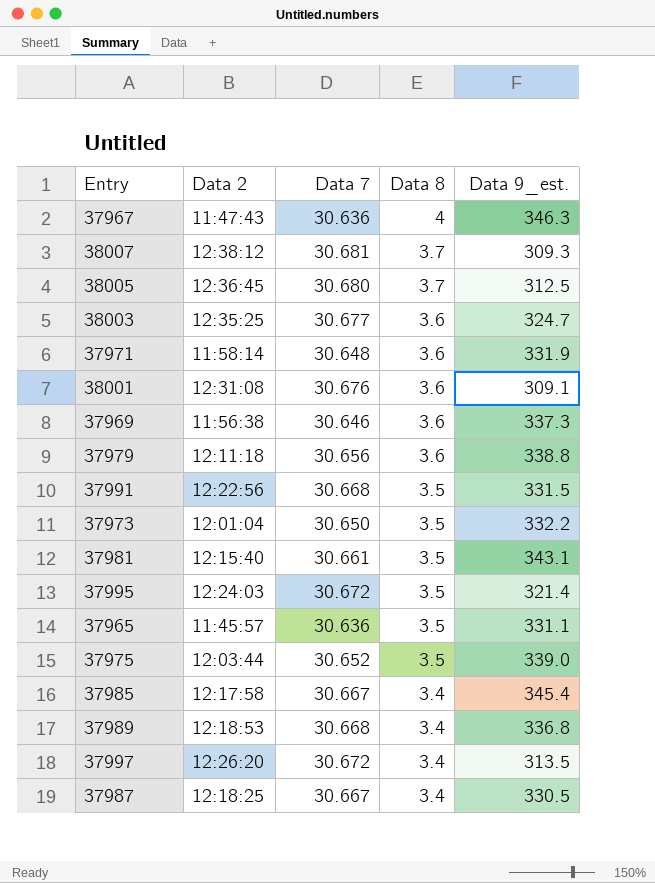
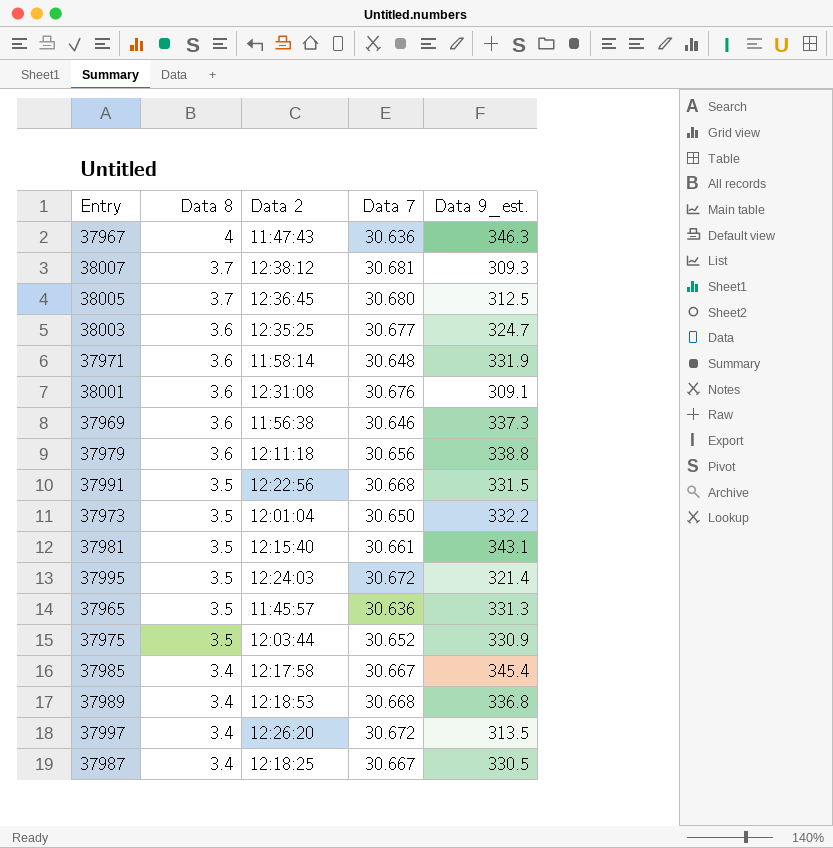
column Data 8 | position: 4 -> 2
37965 | Data 9_est.: 331.1 -> 331.3
37975 | Data 9_est.: 339.0 -> 330.9

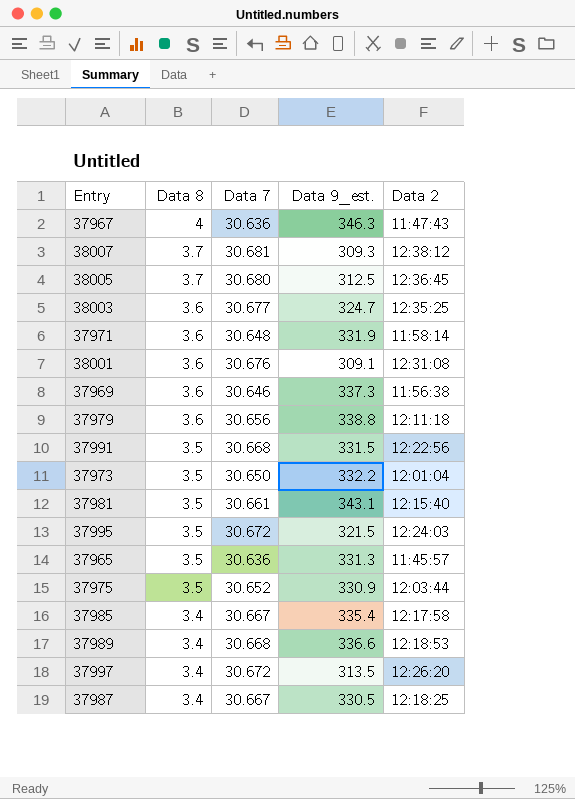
column Data 2 | position: 3 -> 5
37995 | Data 9_est.: 321.4 -> 321.5
37985 | Data 9_est.: 345.4 -> 335.4
37989 | Data 9_est.: 336.8 -> 336.6

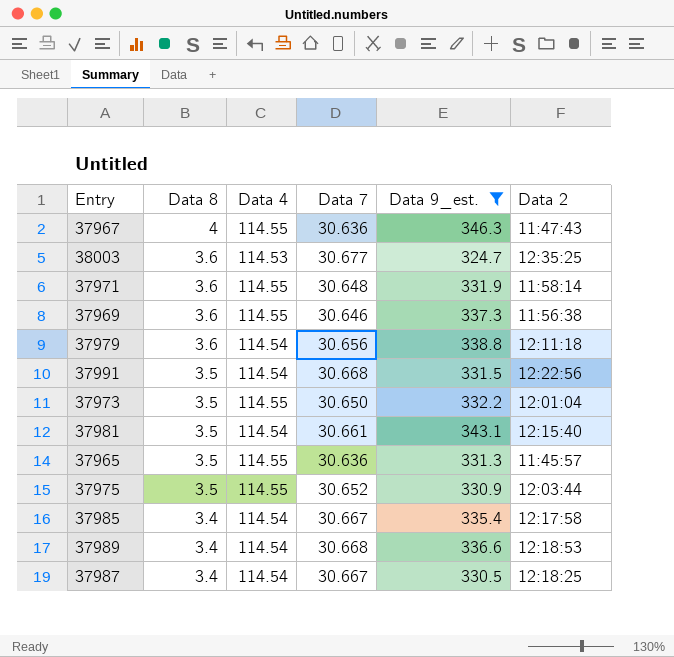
filter: none -> Data 9_est. >= 324.7
column Data 4 | position: none -> 3

